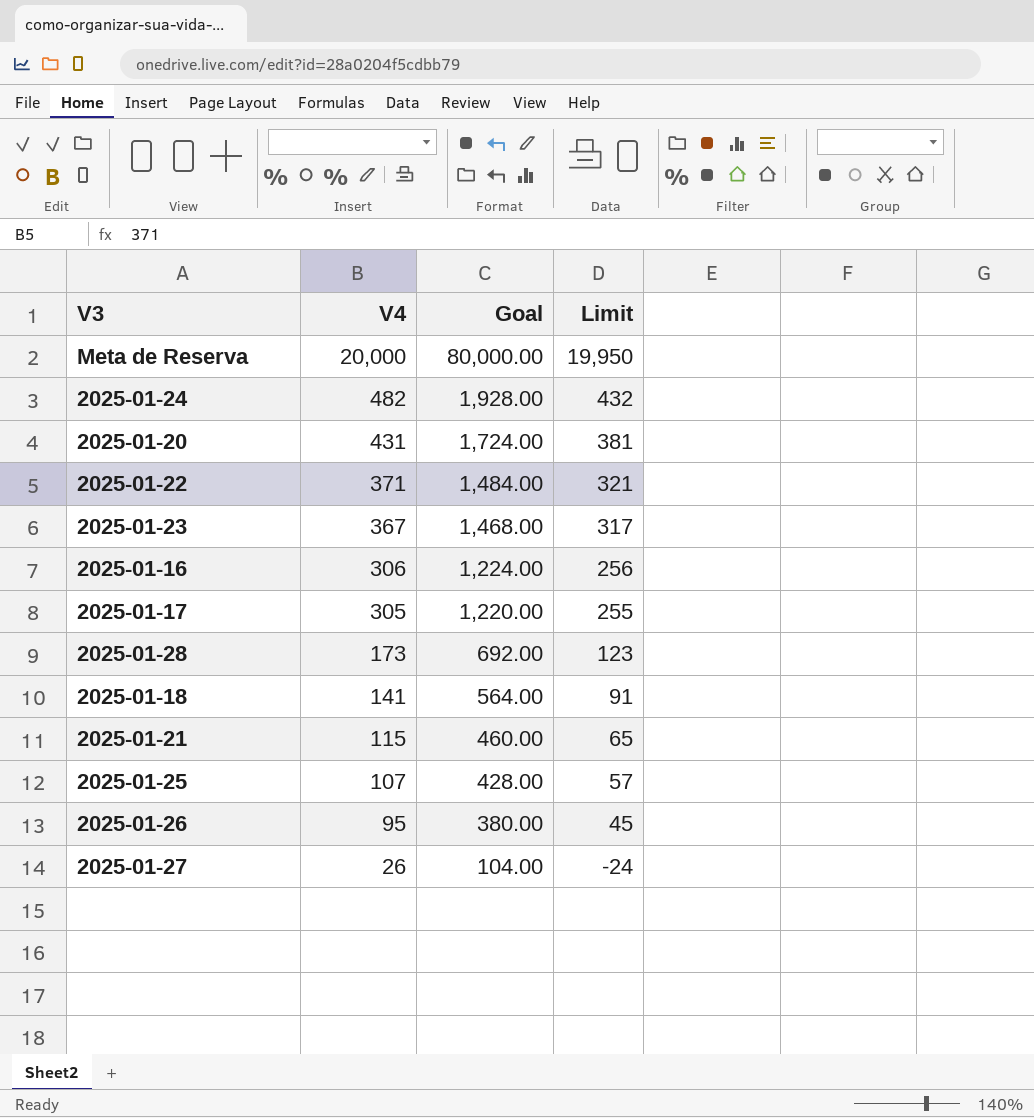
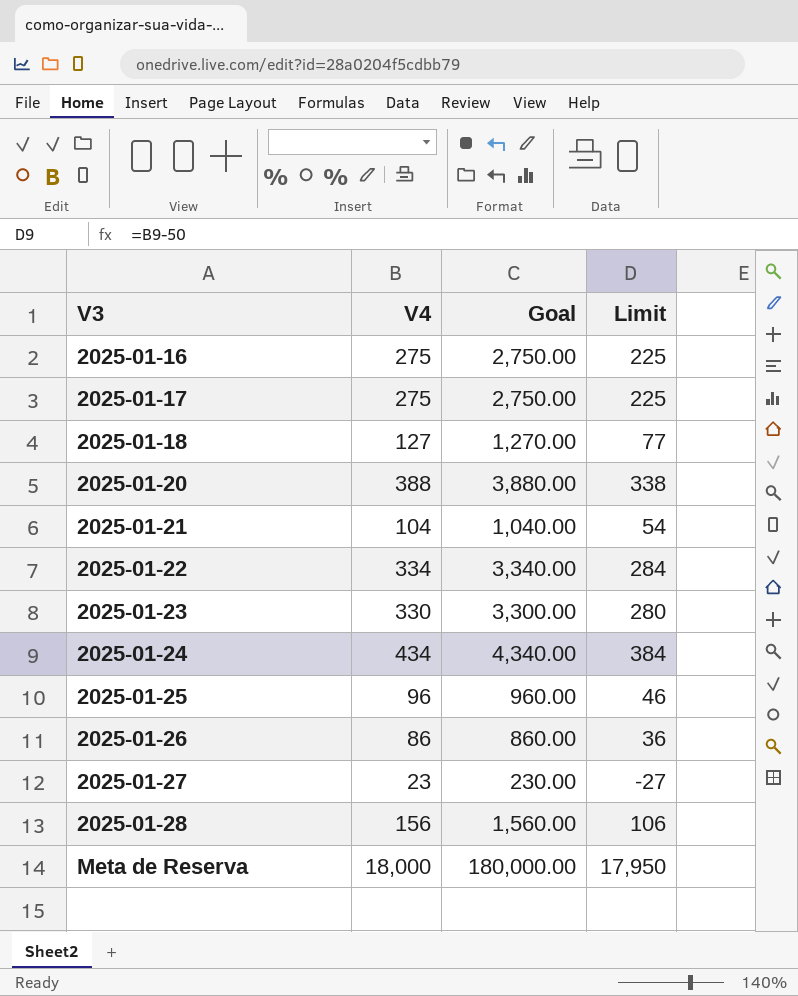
row order: V4 descending -> V3 ascending
column Goal | formula: [V4] * 4 -> [V4] * 10
2025-01-16 | V4: 306 -> 275
2025-01-16 | Limit: 256 -> 225
2025-01-17 | V4: 305 -> 275
2025-01-17 | Limit: 255 -> 225
2025-01-18 | V4: 141 -> 127
2025-01-18 | Limit: 91 -> 77
2025-01-20 | V4: 431 -> 388
2025-01-20 | Limit: 381 -> 338
2025-01-21 | V4: 115 -> 104
2025-01-21 | Limit: 65 -> 54
2025-01-22 | V4: 371 -> 334
2025-01-22 | Limit: 321 -> 284
2025-01-23 | V4: 367 -> 330
2025-01-23 | Limit: 317 -> 280
2025-01-24 | V4: 482 -> 434
2025-01-24 | Limit: 432 -> 384
2025-01-25 | V4: 107 -> 96
2025-01-25 | Limit: 57 -> 46
2025-01-26 | V4: 95 -> 86
2025-01-26 | Limit: 45 -> 36
2025-01-27 | V4: 26 -> 23
2025-01-27 | Limit: -24 -> -27
2025-01-28 | V4: 173 -> 156
2025-01-28 | Limit: 123 -> 106
Meta de Reserva | V4: 20,000 -> 18,000
Meta de Reserva | Limit: 19,950 -> 17,950

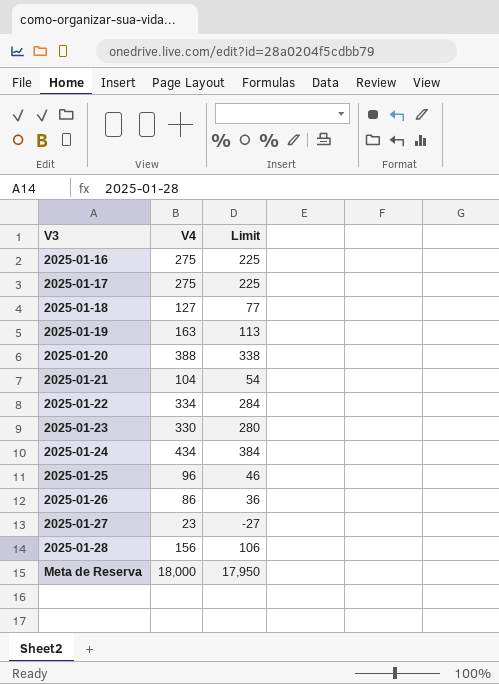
column Goal | formula: [V4] * 10 -> none
row 2025-01-19: none -> 163 | 113

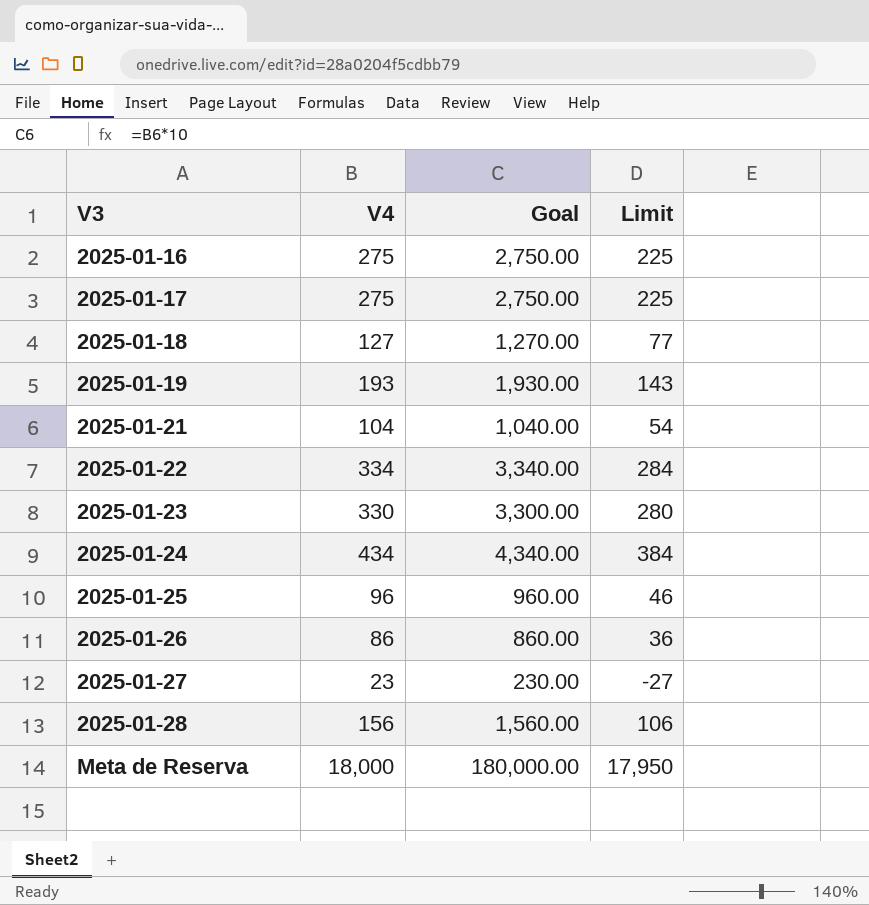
column Goal | formula: none -> [V4] * 10
row 2025-01-20: 388 | 338 -> none
2025-01-19 | V4: 163 -> 193
2025-01-19 | Limit: 113 -> 143

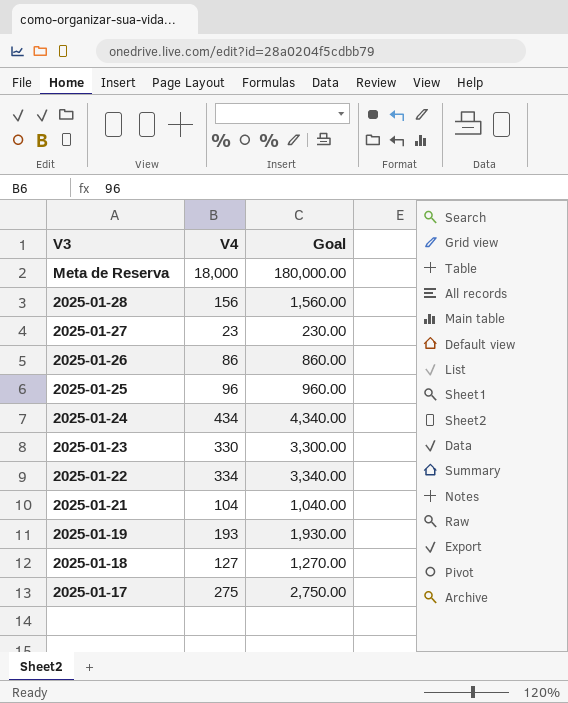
row order: V3 ascending -> V3 descending
column Limit | formula: [V4] - 50 -> none
row 2025-01-16: 275 | 2,750.00 | 225 -> none

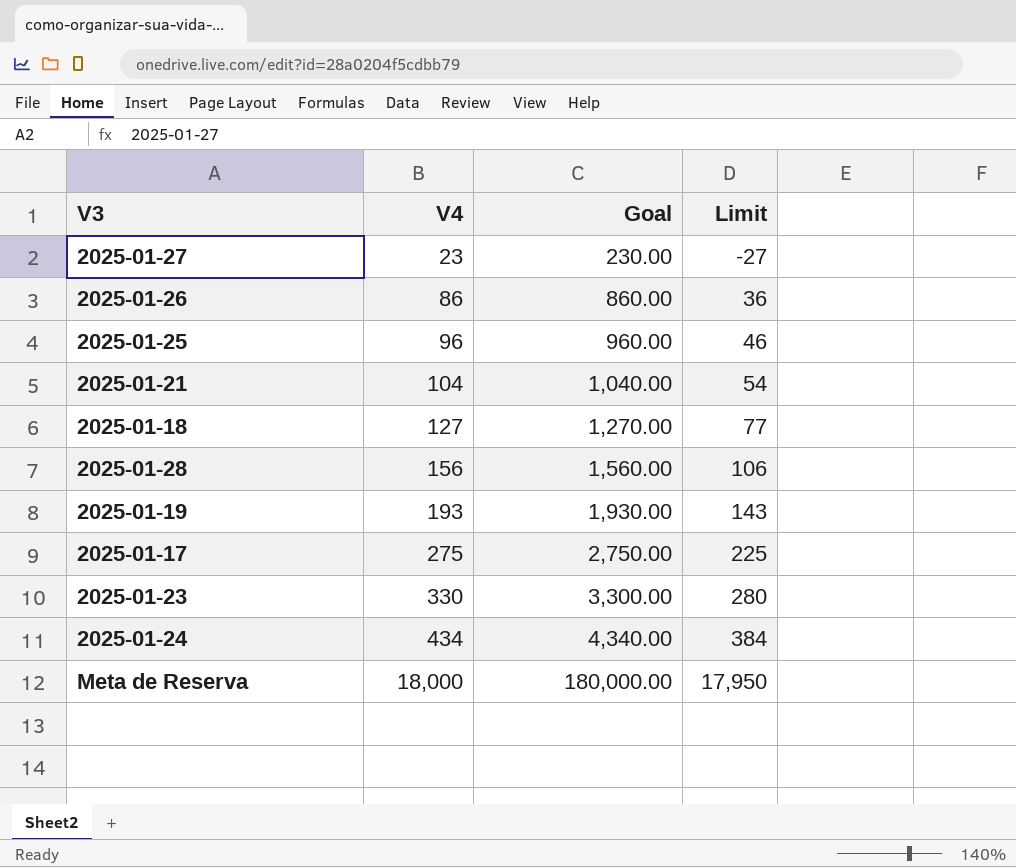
row order: V3 descending -> V4 ascending
column Limit | formula: none -> [V4] - 50
row 2025-01-22: 334 | 3,340.00 -> none

